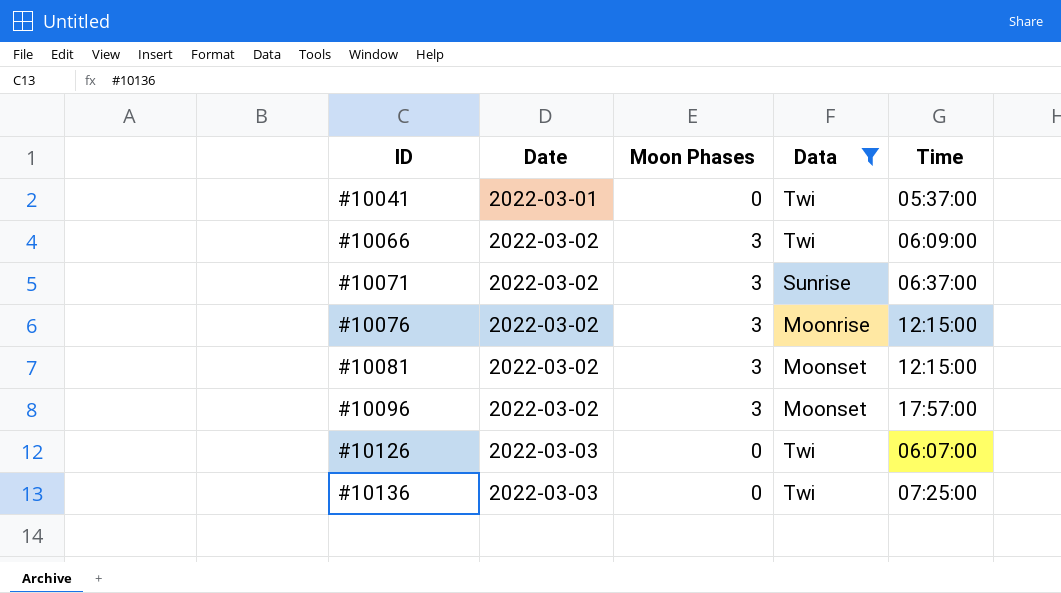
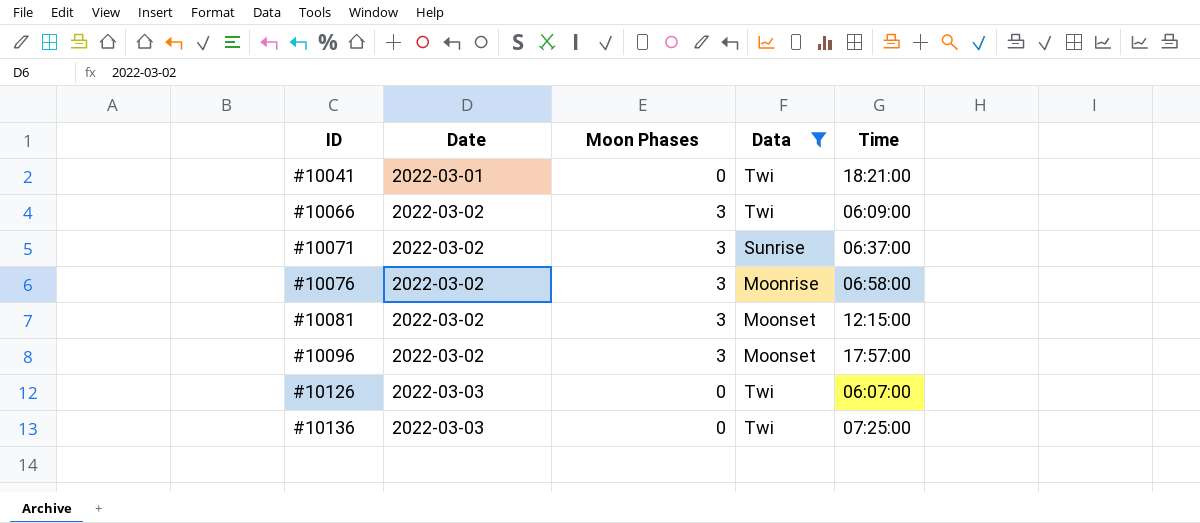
#10041 | Time: 05:37:00 -> 18:21:00
#10076 | Time: 12:15:00 -> 06:58:00

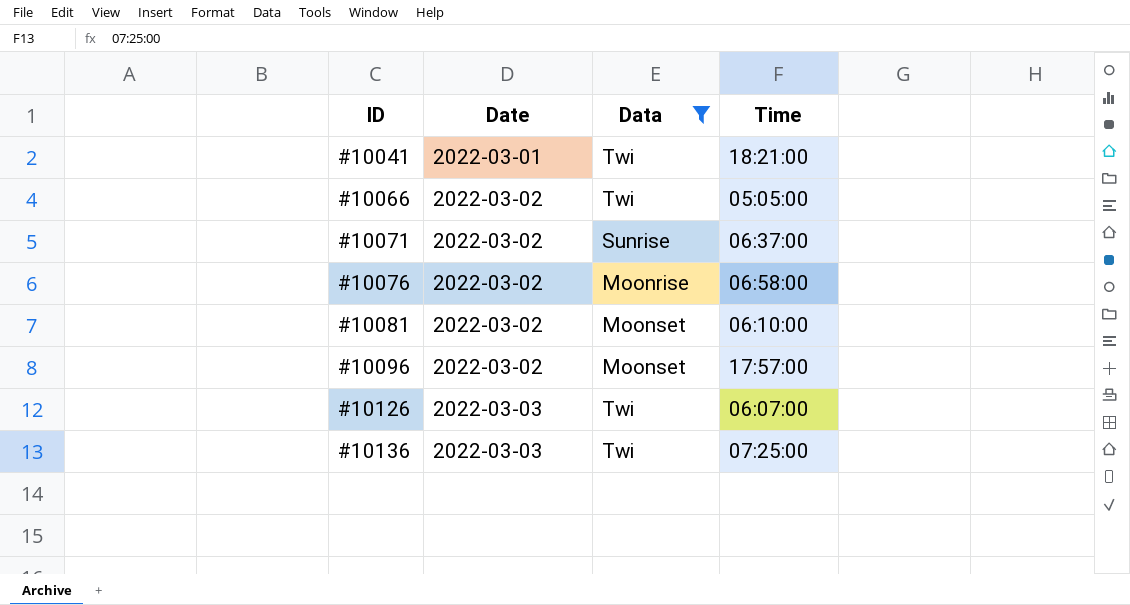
column Moon Phases | position: 3 -> none
#10066 | Time: 06:09:00 -> 05:05:00
#10081 | Time: 12:15:00 -> 06:10:00

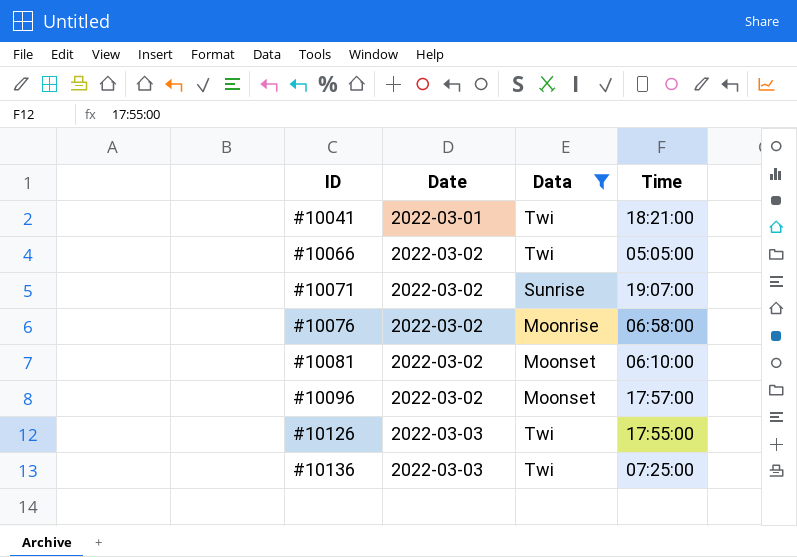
#10071 | Time: 06:37:00 -> 19:07:00
#10126 | Time: 06:07:00 -> 17:55:00

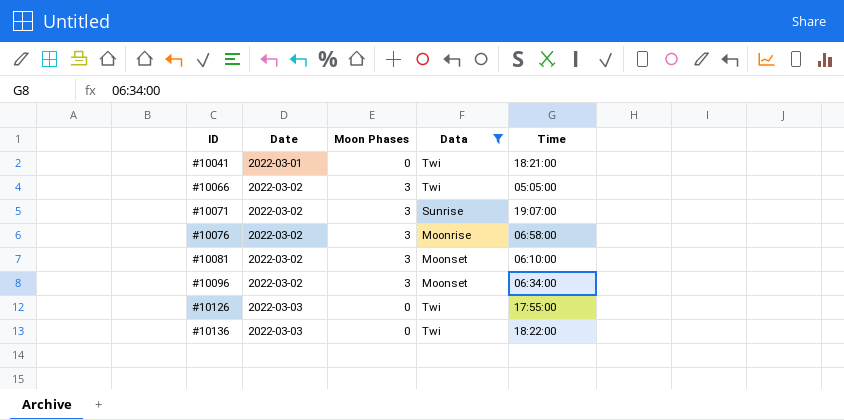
column Moon Phases | position: none -> 3
#10096 | Time: 17:57:00 -> 06:34:00
#10136 | Time: 07:25:00 -> 18:22:00

